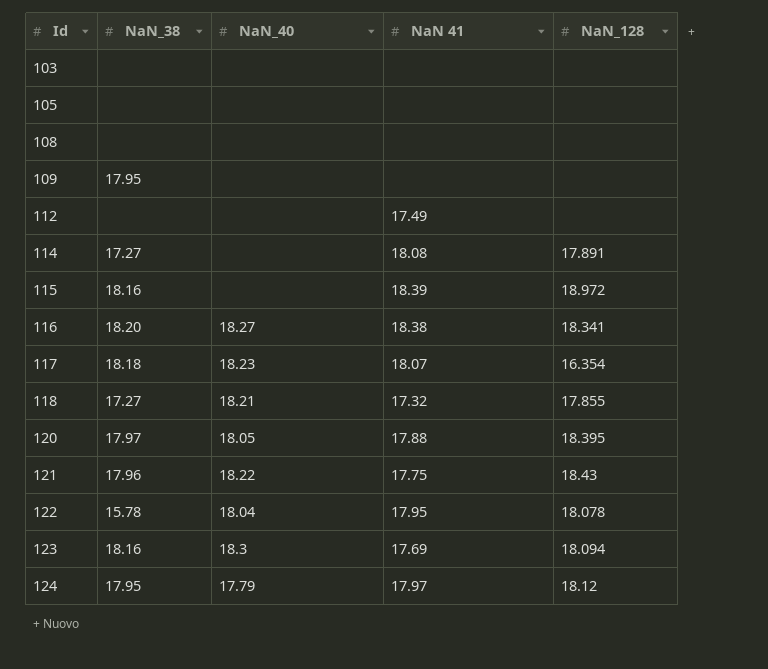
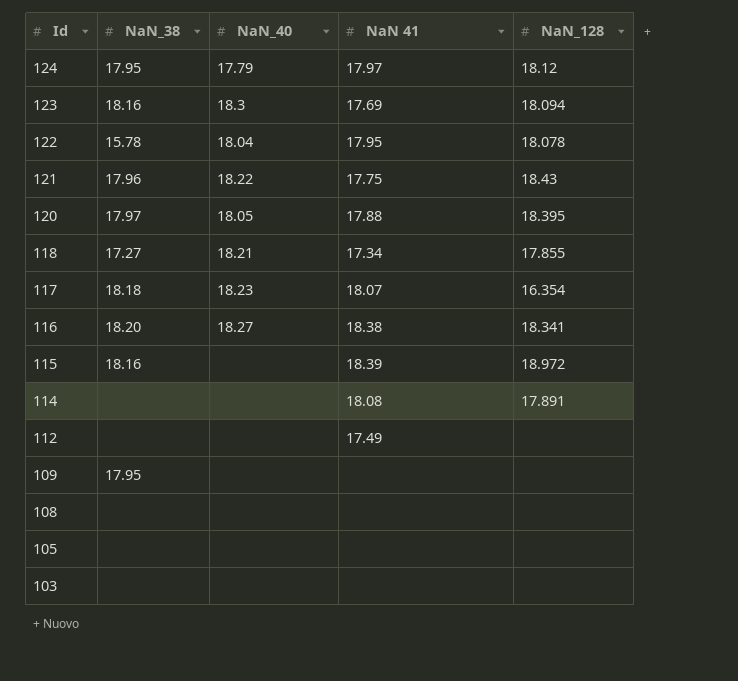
row order: Id ascending -> Id descending
118 | NaN 41: 17.32 -> 17.34
114 | NaN_38: 17.27 -> none

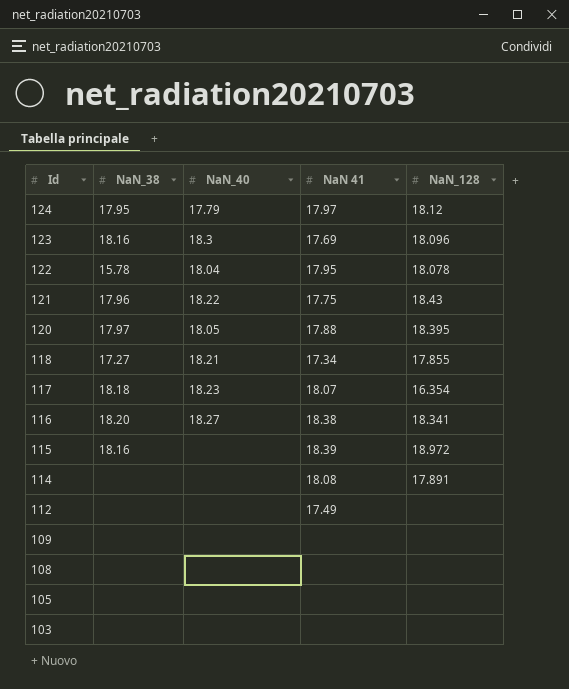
123 | NaN_128: 18.094 -> 18.096
109 | NaN_38: 17.95 -> none

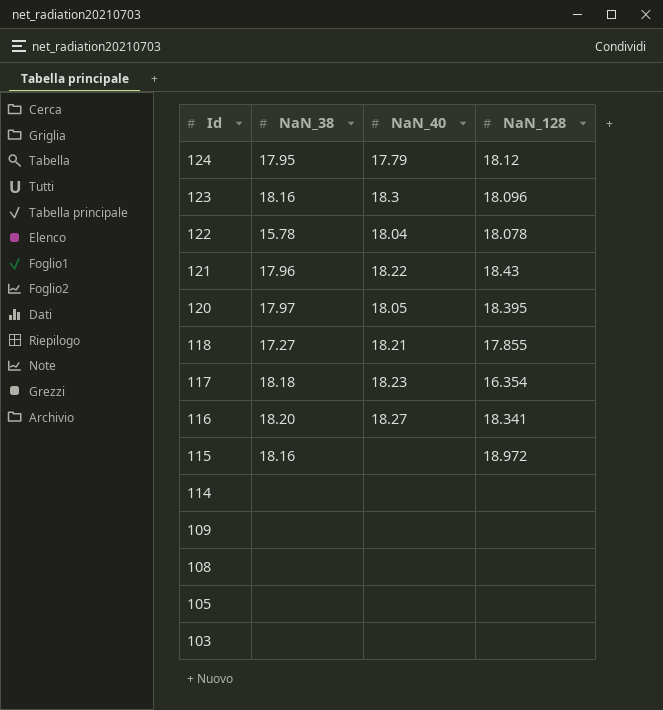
column NaN 41 | position: 4 -> none
row 112: none | none | 17.49 | none -> none
114 | NaN_128: 17.891 -> none

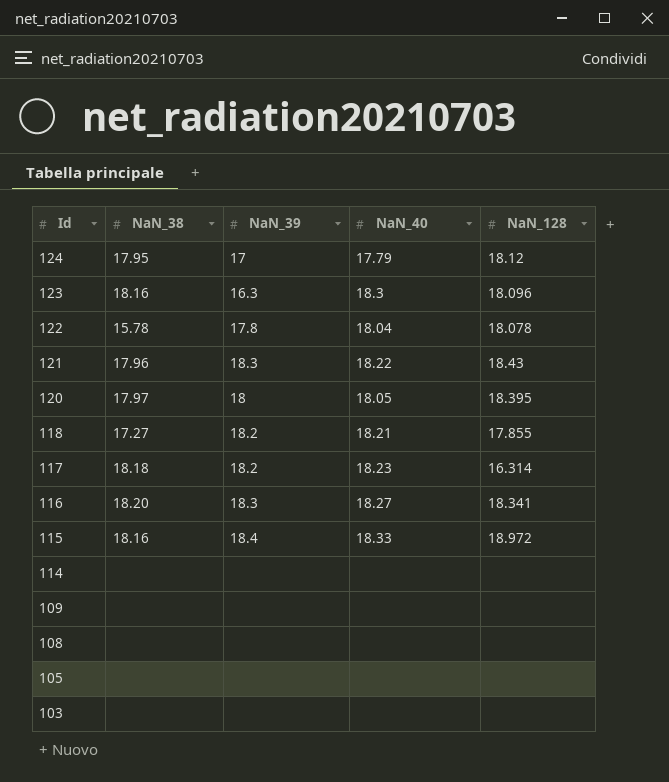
column NaN_39 | position: none -> 3
117 | NaN_128: 16.354 -> 16.314
115 | NaN_40: none -> 18.33

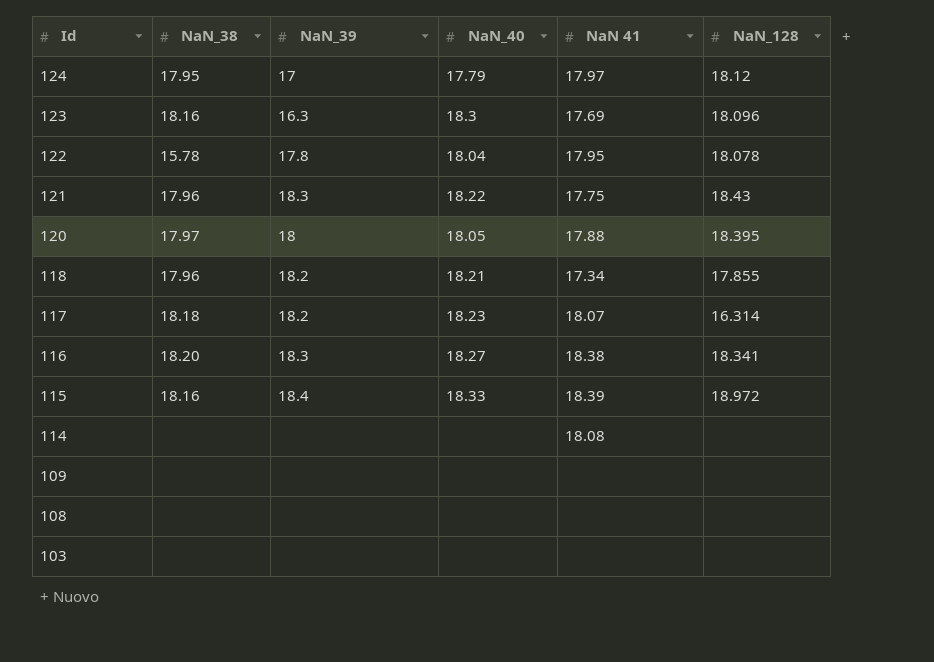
column NaN 41 | position: none -> 5
row 105: none | none | none | none -> none
118 | NaN_38: 17.27 -> 17.96

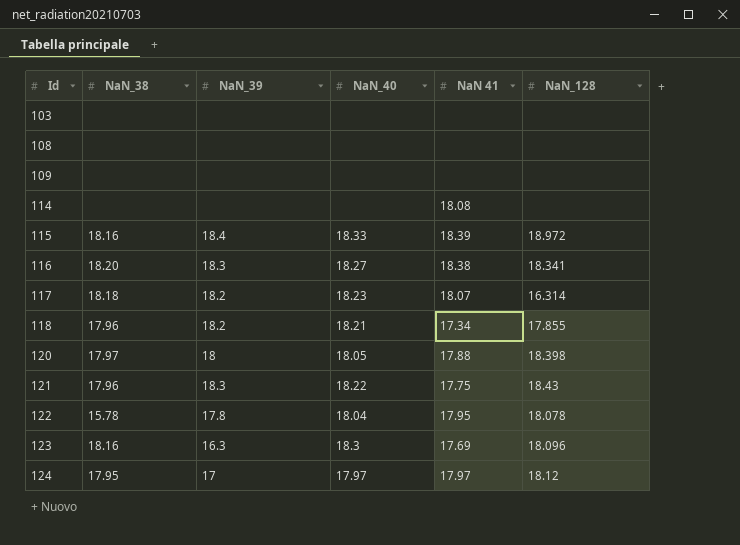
row order: Id descending -> Id ascending
120 | NaN_128: 18.395 -> 18.398
124 | NaN_40: 17.79 -> 17.97

